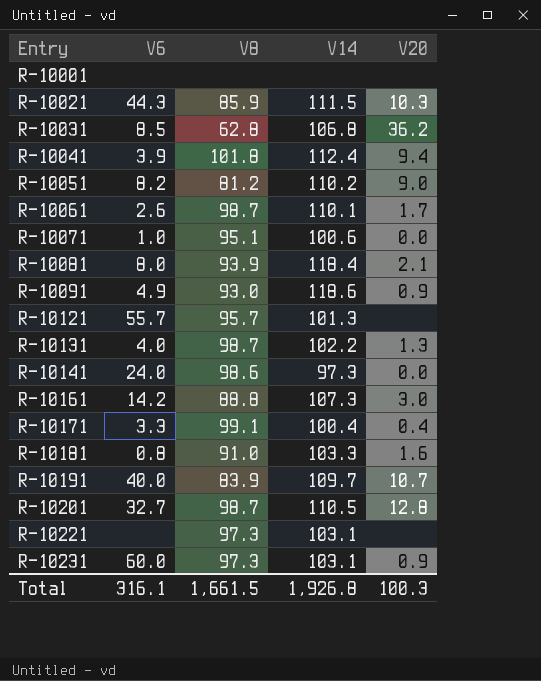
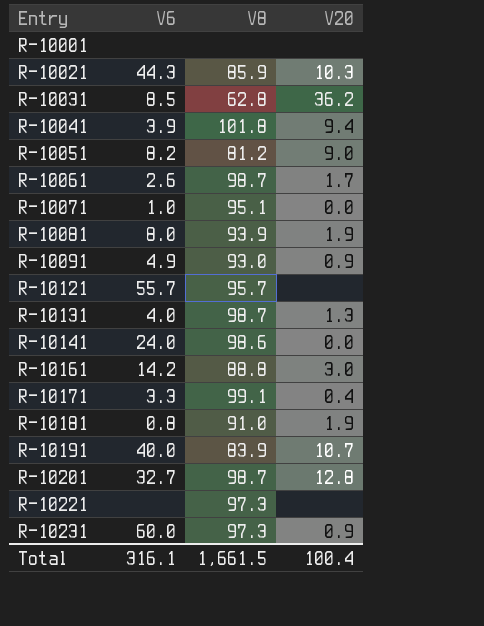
column V14 | position: 4 -> none
R-10081 | V20: 2.1 -> 1.9
R-10181 | V20: 1.6 -> 1.9
Total | V20: 100.3 -> 100.4

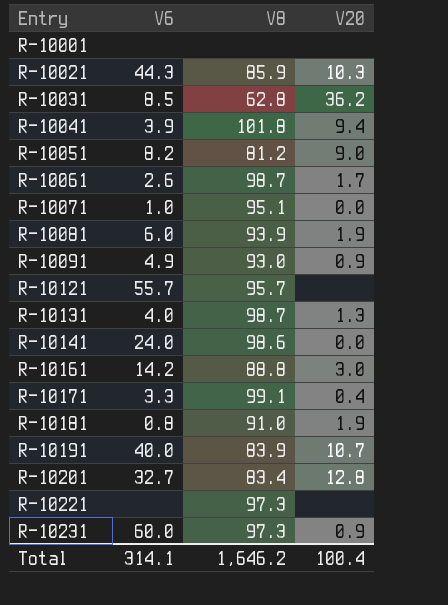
R-10081 | V6: 8.0 -> 6.0
R-10201 | V8: 98.7 -> 83.4
Total | V6: 316.1 -> 314.1
Total | V8: 1,661.5 -> 1,646.2

